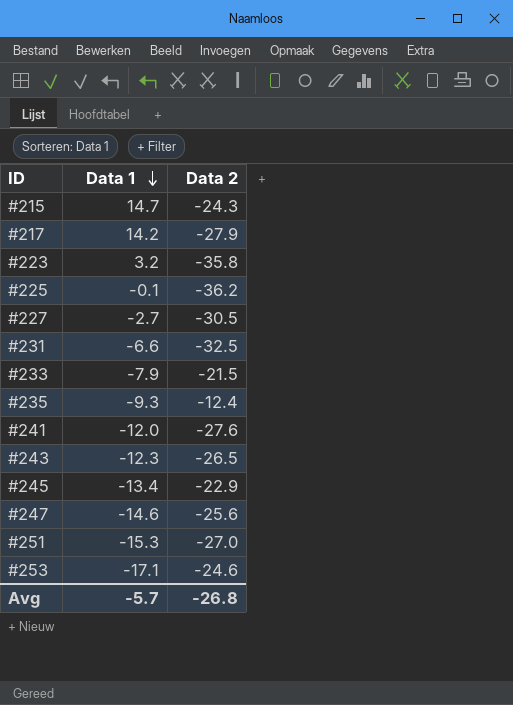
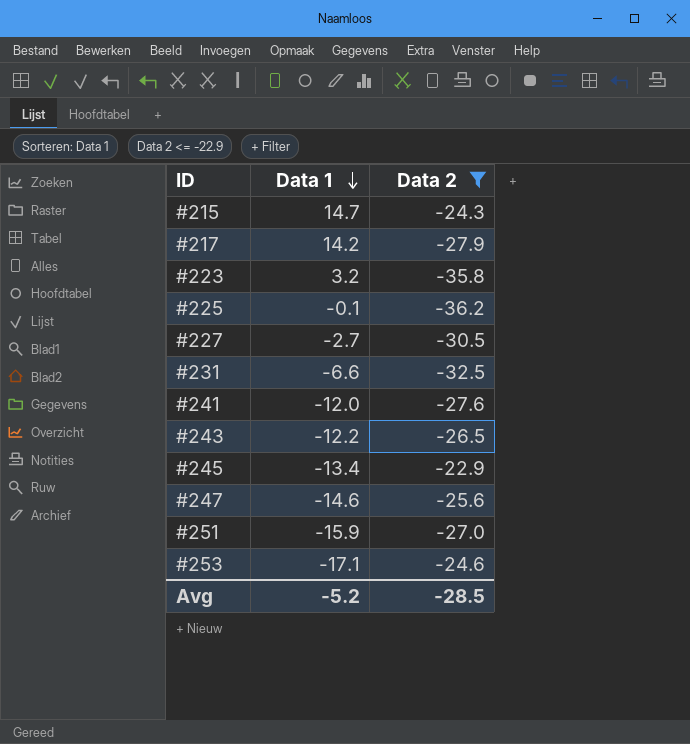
filter: none -> Data 2 <= -22.9
#243 | Data 1: -12.3 -> -12.2
#251 | Data 1: -15.3 -> -15.9
Avg | Data 1: -5.7 -> -5.2
Avg | Data 2: -26.8 -> -28.5

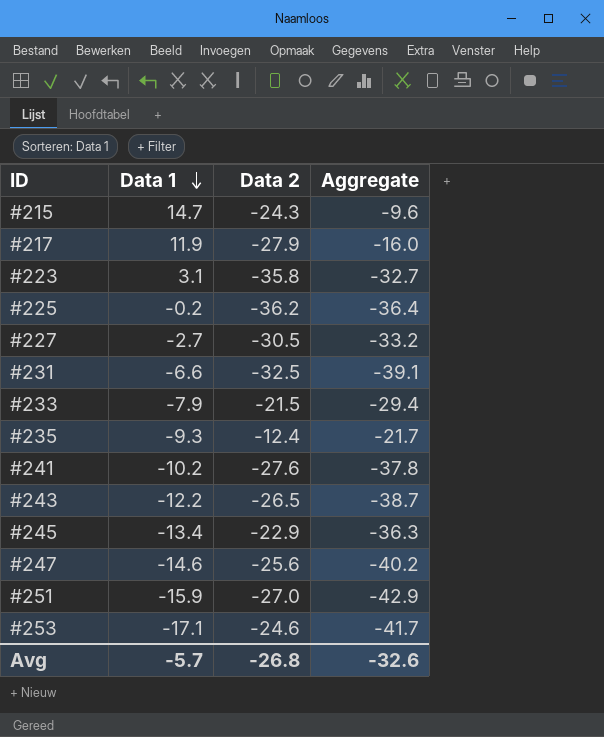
filter: Data 2 <= -22.9 -> none
column Aggregate | formula: none -> [Data 1] + [Data 2]
#217 | Data 1: 14.2 -> 11.9
#223 | Data 1: 3.2 -> 3.1
#225 | Data 1: -0.1 -> -0.2
#241 | Data 1: -12.0 -> -10.2
Avg | Data 1: -5.2 -> -5.7
Avg | Data 2: -28.5 -> -26.8

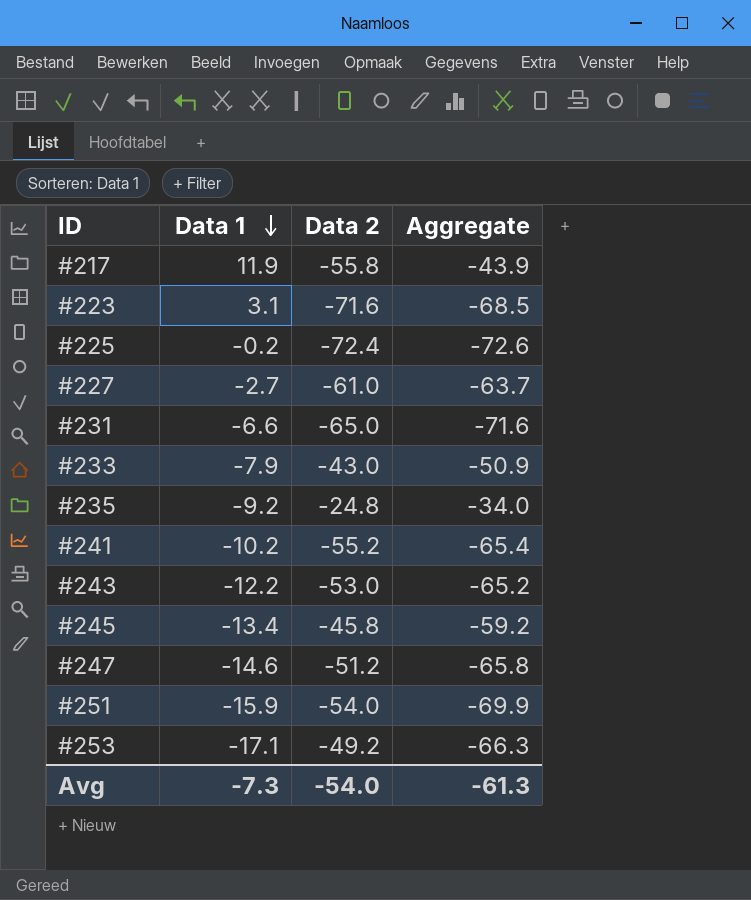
row #215: 14.7 | -24.3 | -9.6 -> none
#217 | Data 2: -27.9 -> -55.8
#217 | Aggregate: -16.0 -> -43.9
#223 | Data 2: -35.8 -> -71.6
#223 | Aggregate: -32.7 -> -68.5
#225 | Data 2: -36.2 -> -72.4
#225 | Aggregate: -36.4 -> -72.6
#227 | Data 2: -30.5 -> -61.0
#227 | Aggregate: -33.2 -> -63.7
#231 | Data 2: -32.5 -> -65.0
#231 | Aggregate: -39.1 -> -71.6
#233 | Data 2: -21.5 -> -43.0
#233 | Aggregate: -29.4 -> -50.9
#235 | Data 1: -9.3 -> -9.2
#235 | Data 2: -12.4 -> -24.8
#235 | Aggregate: -21.7 -> -34.0
#241 | Data 2: -27.6 -> -55.2
#241 | Aggregate: -37.8 -> -65.4
#243 | Data 2: -26.5 -> -53.0
#243 | Aggregate: -38.7 -> -65.2
#245 | Data 2: -22.9 -> -45.8
#245 | Aggregate: -36.3 -> -59.2
#247 | Data 2: -25.6 -> -51.2
#247 | Aggregate: -40.2 -> -65.8
#251 | Data 2: -27.0 -> -54.0
#251 | Aggregate: -42.9 -> -69.9
#253 | Data 2: -24.6 -> -49.2
#253 | Aggregate: -41.7 -> -66.3
Avg | Data 1: -5.7 -> -7.3
Avg | Data 2: -26.8 -> -54.0
Avg | Aggregate: -32.6 -> -61.3

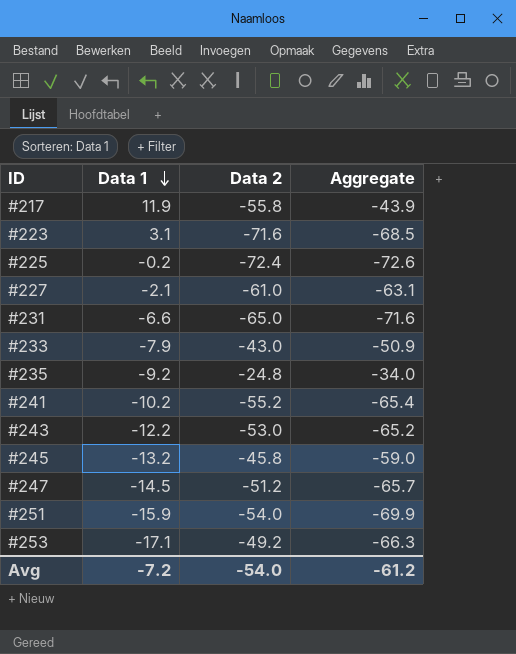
#227 | Data 1: -2.7 -> -2.1
#227 | Aggregate: -63.7 -> -63.1
#245 | Data 1: -13.4 -> -13.2
#245 | Aggregate: -59.2 -> -59.0
#247 | Data 1: -14.6 -> -14.5
#247 | Aggregate: -65.8 -> -65.7
Avg | Data 1: -7.3 -> -7.2
Avg | Aggregate: -61.3 -> -61.2

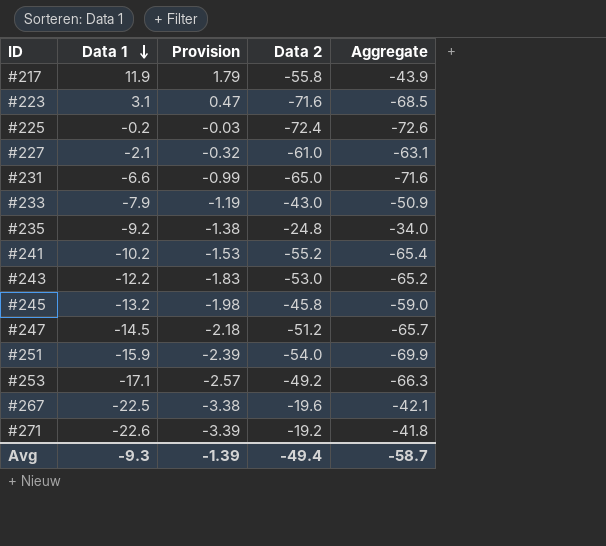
column Provision | formula: none -> [Data 1] * 0.15
row #267: none -> -22.5 | -3.38 | -19.6 | -42.1
row #271: none -> -22.6 | -3.39 | -19.2 | -41.8
Avg | Data 1: -7.2 -> -9.3
Avg | Data 2: -54.0 -> -49.4
Avg | Aggregate: -61.2 -> -58.7

